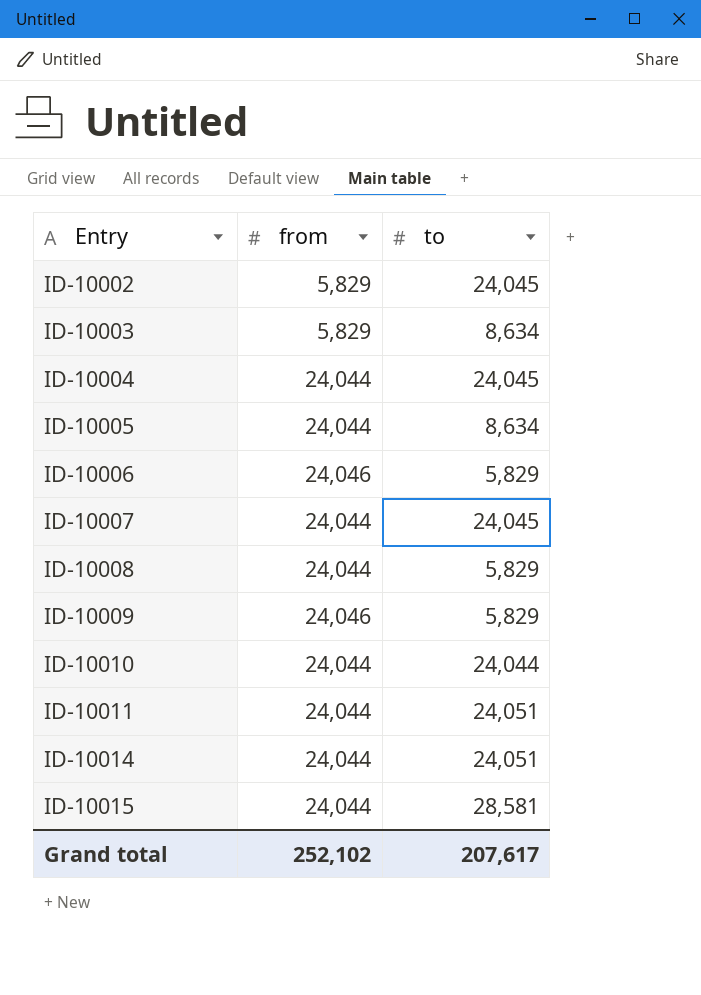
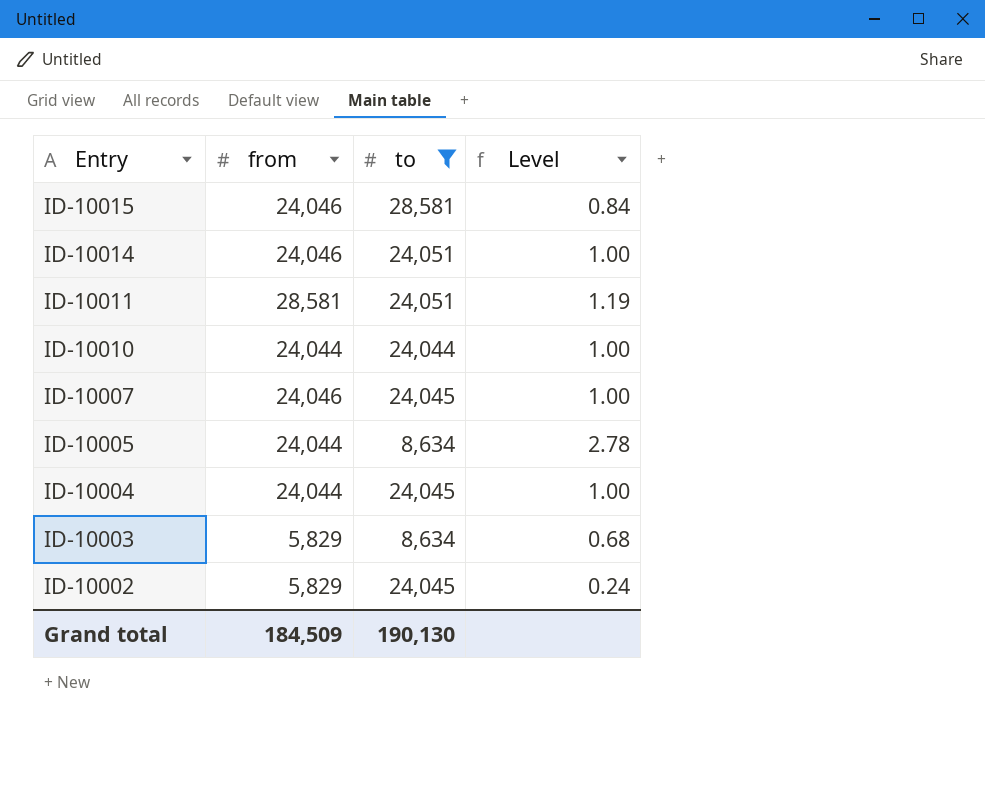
filter: none -> to != 5,829
row order: Entry ascending -> Entry descending
column Level | formula: none -> [from] / [to]
ID-10015 | from: 24,044 -> 24,046
ID-10014 | from: 24,044 -> 24,046
ID-10011 | from: 24,044 -> 28,581
ID-10007 | from: 24,044 -> 24,046
Grand total | from: 252,102 -> 184,509
Grand total | to: 207,617 -> 190,130

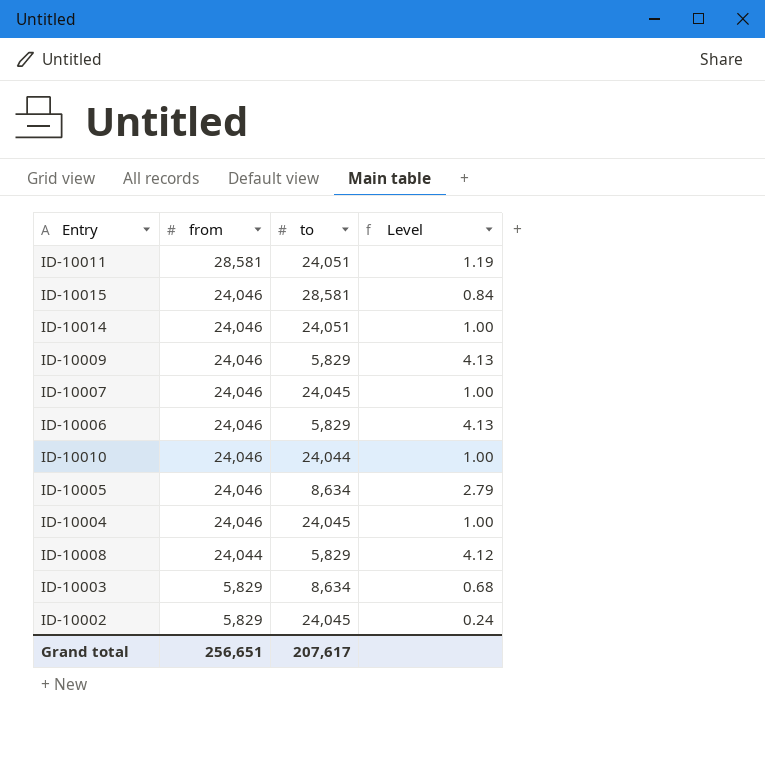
filter: to != 5,829 -> none
row order: Entry descending -> from descending
ID-10010 | from: 24,044 -> 24,046
ID-10005 | from: 24,044 -> 24,046
ID-10005 | Level: 2.78 -> 2.79
ID-10004 | from: 24,044 -> 24,046
Grand total | from: 184,509 -> 256,651
Grand total | to: 190,130 -> 207,617

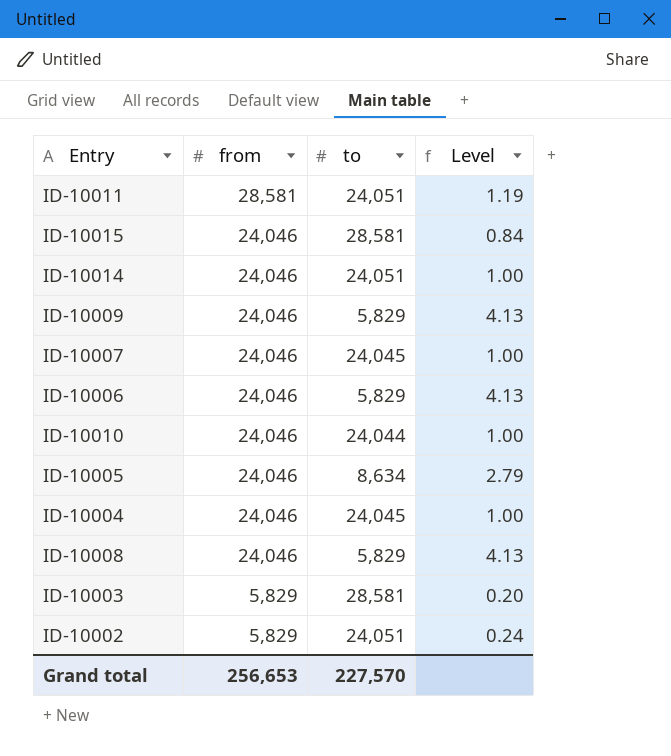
ID-10008 | from: 24,044 -> 24,046
ID-10008 | Level: 4.12 -> 4.13
ID-10003 | to: 8,634 -> 28,581
ID-10003 | Level: 0.68 -> 0.20
ID-10002 | to: 24,045 -> 24,051
Grand total | from: 256,651 -> 256,653
Grand total | to: 207,617 -> 227,570

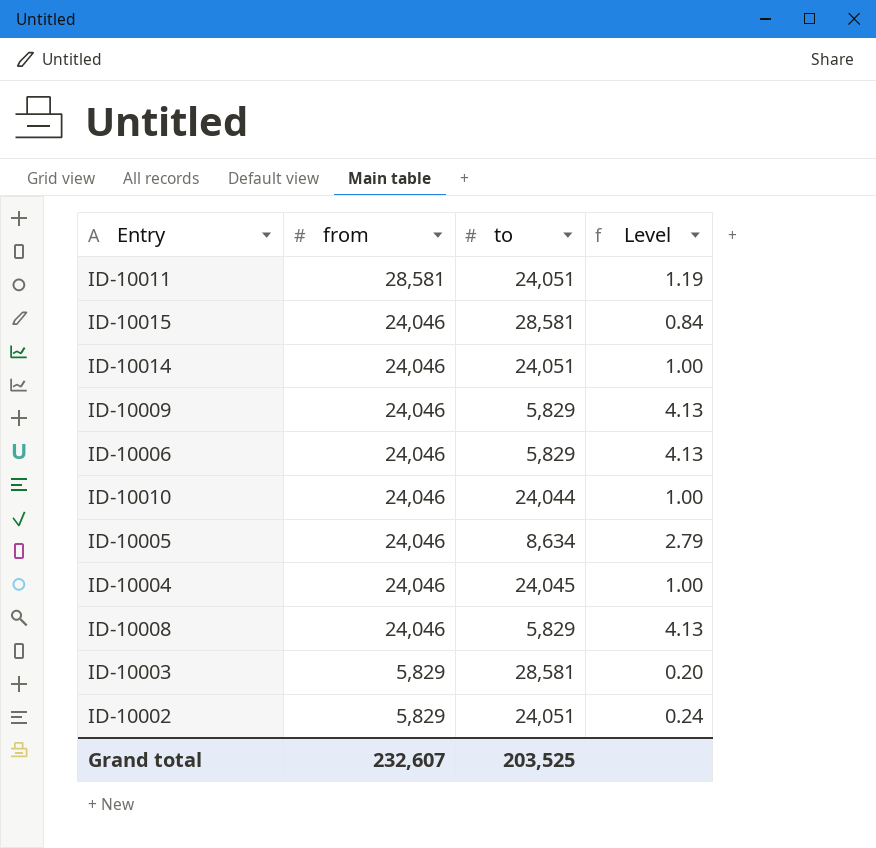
row ID-10007: 24,046 | 24,045 | 1.00 -> none
Grand total | from: 256,653 -> 232,607
Grand total | to: 227,570 -> 203,525

